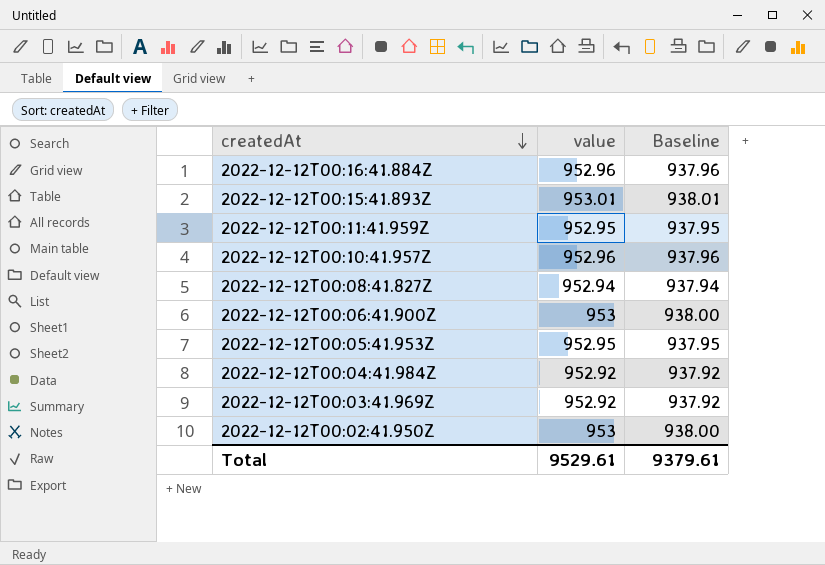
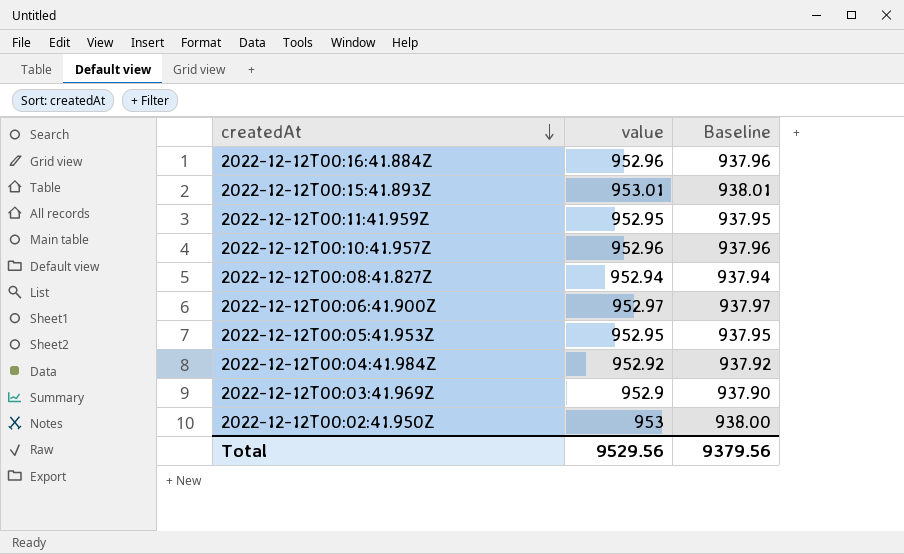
2022-12-12T00:06:41.900Z | value: 953 -> 952.97
2022-12-12T00:06:41.900Z | Baseline: 938.00 -> 937.97
2022-12-12T00:03:41.969Z | value: 952.92 -> 952.9
2022-12-12T00:03:41.969Z | Baseline: 937.92 -> 937.90
Total | value: 9529.61 -> 9529.56
Total | Baseline: 9379.61 -> 9379.56

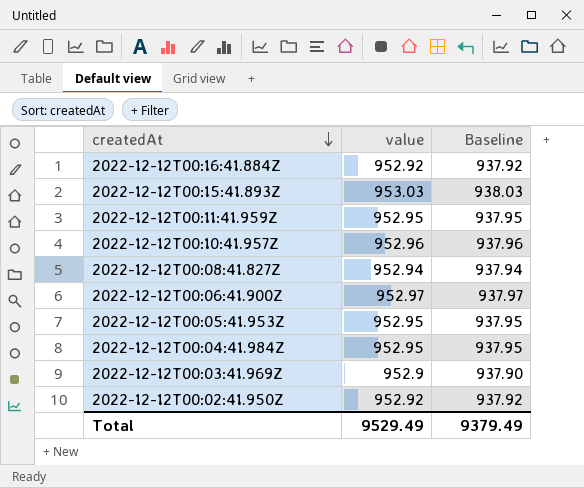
2022-12-12T00:16:41.884Z | value: 952.96 -> 952.92
2022-12-12T00:16:41.884Z | Baseline: 937.96 -> 937.92
2022-12-12T00:15:41.893Z | value: 953.01 -> 953.03
2022-12-12T00:15:41.893Z | Baseline: 938.01 -> 938.03
2022-12-12T00:04:41.984Z | value: 952.92 -> 952.95
2022-12-12T00:04:41.984Z | Baseline: 937.92 -> 937.95
2022-12-12T00:02:41.950Z | value: 953 -> 952.92
2022-12-12T00:02:41.950Z | Baseline: 938.00 -> 937.92
Total | value: 9529.56 -> 9529.49
Total | Baseline: 9379.56 -> 9379.49

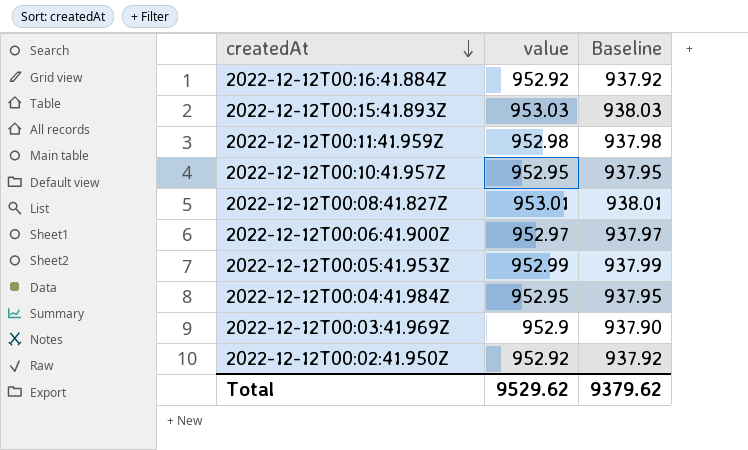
2022-12-12T00:11:41.959Z | value: 952.95 -> 952.98
2022-12-12T00:11:41.959Z | Baseline: 937.95 -> 937.98
2022-12-12T00:10:41.957Z | value: 952.96 -> 952.95
2022-12-12T00:10:41.957Z | Baseline: 937.96 -> 937.95
2022-12-12T00:08:41.827Z | value: 952.94 -> 953.01
2022-12-12T00:08:41.827Z | Baseline: 937.94 -> 938.01
2022-12-12T00:05:41.953Z | value: 952.95 -> 952.99
2022-12-12T00:05:41.953Z | Baseline: 937.95 -> 937.99
Total | value: 9529.49 -> 9529.62
Total | Baseline: 9379.49 -> 9379.62

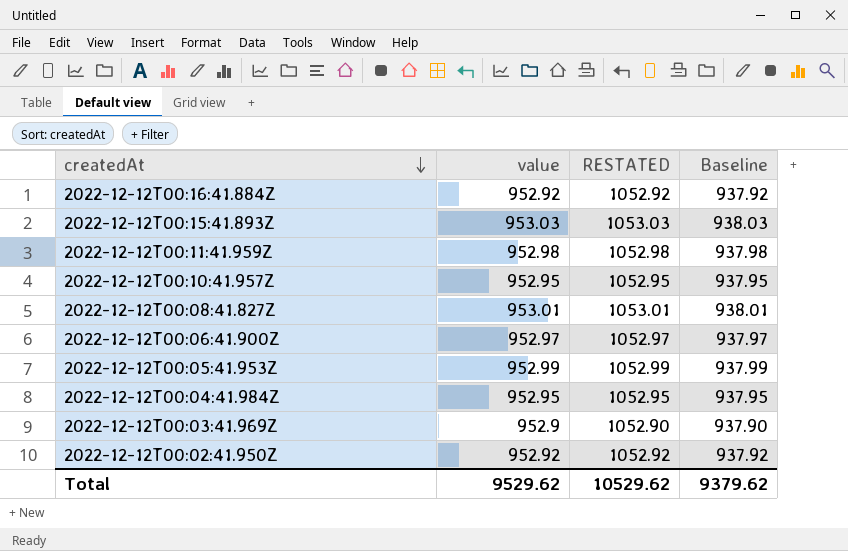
column RESTATED | formula: none -> [value] + 100

